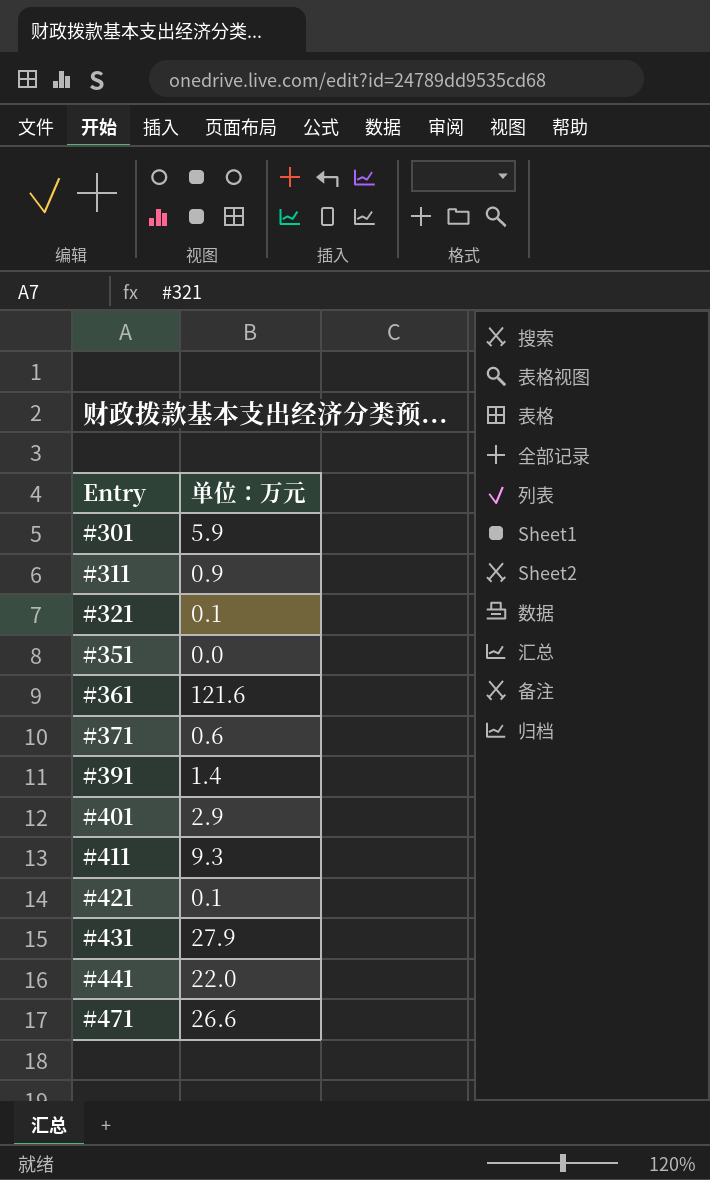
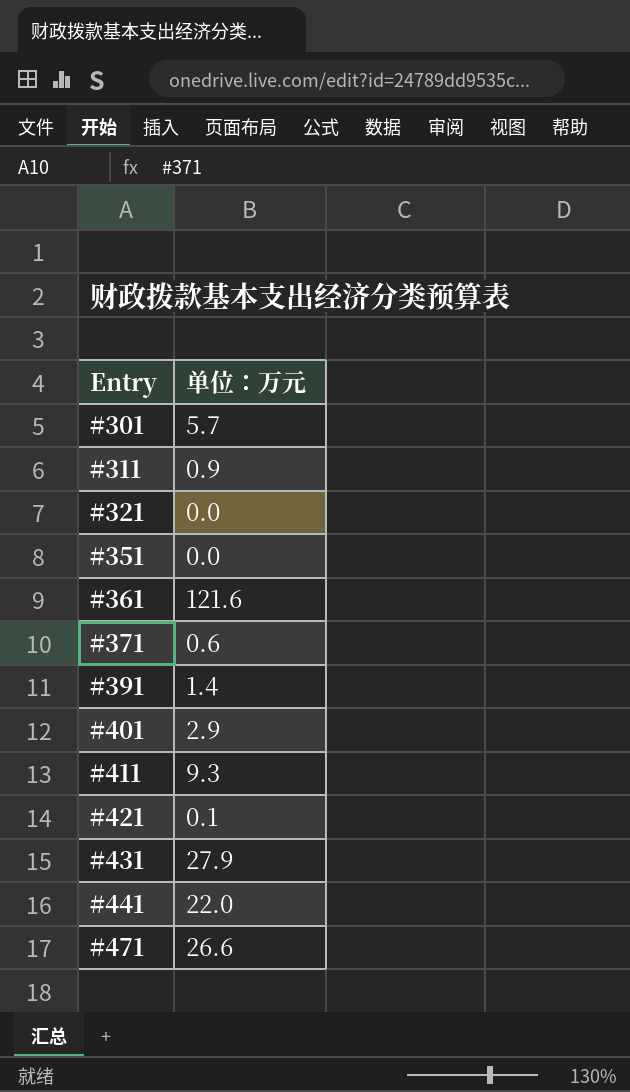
#301 | 单位：万元: 5.9 -> 5.7
#321 | 单位：万元: 0.1 -> 0.0

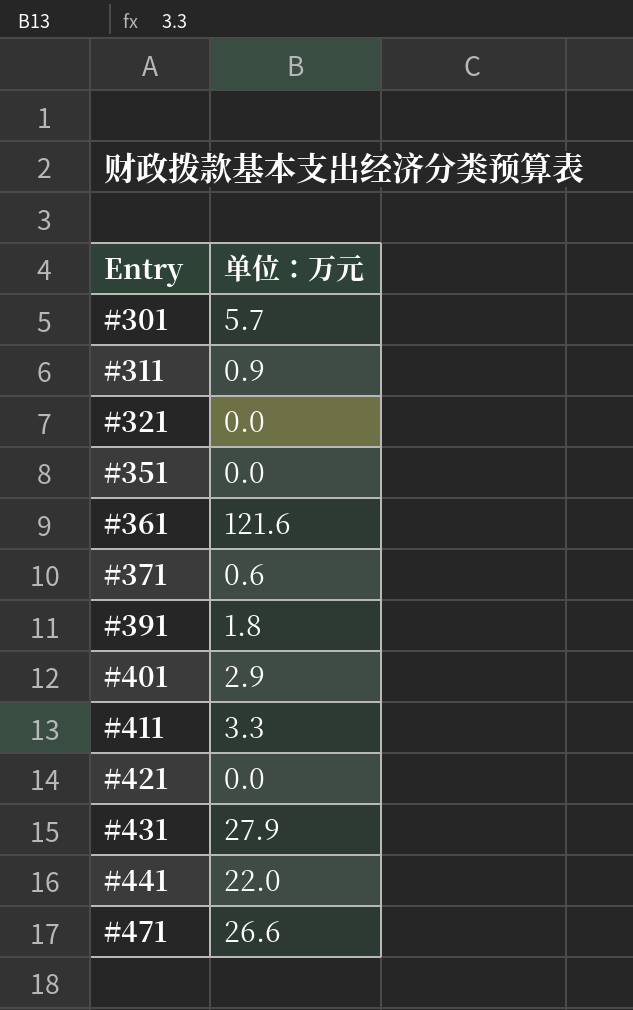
#391 | 单位：万元: 1.4 -> 1.8
#411 | 单位：万元: 9.3 -> 3.3
#421 | 单位：万元: 0.1 -> 0.0

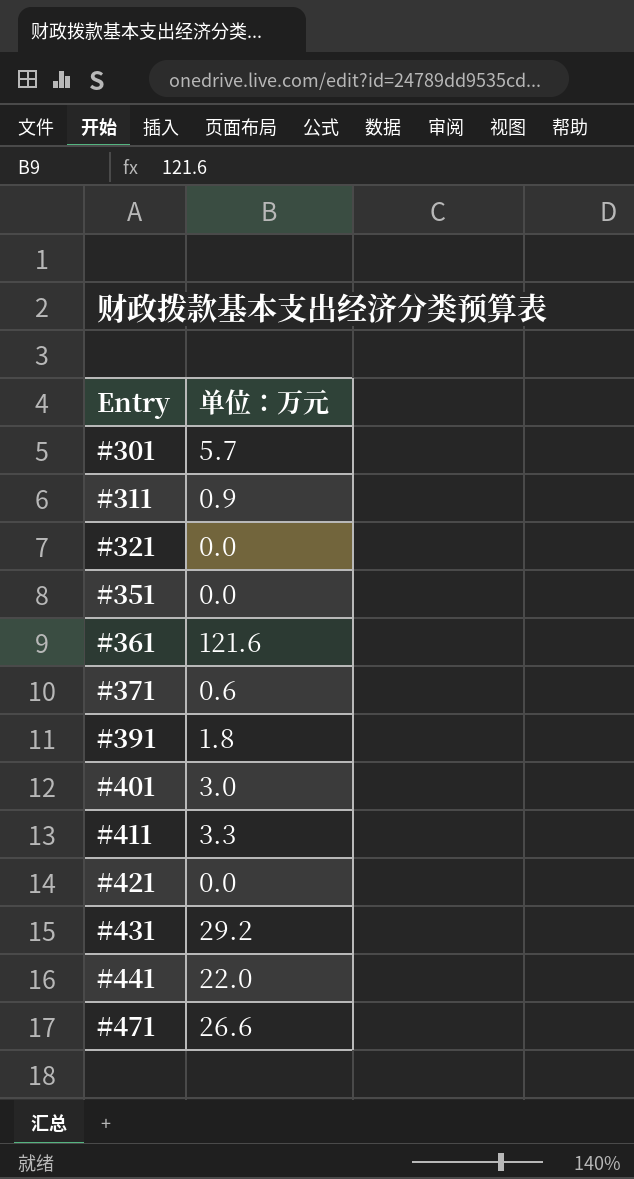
#401 | 单位：万元: 2.9 -> 3.0
#431 | 单位：万元: 27.9 -> 29.2

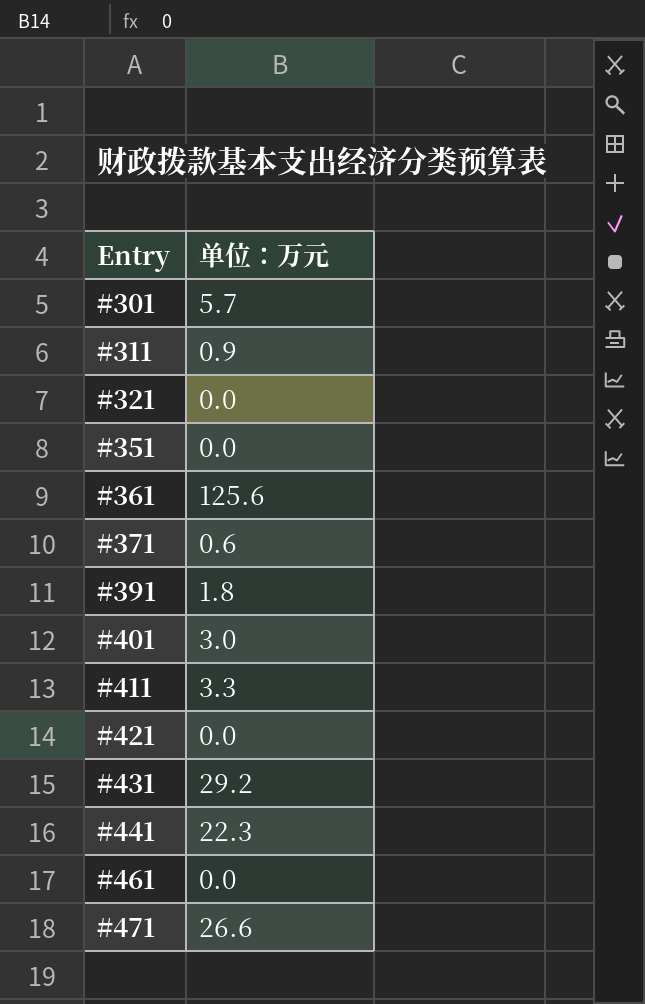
#361 | 单位：万元: 121.6 -> 125.6
#441 | 单位：万元: 22.0 -> 22.3
row #461: none -> 0.0

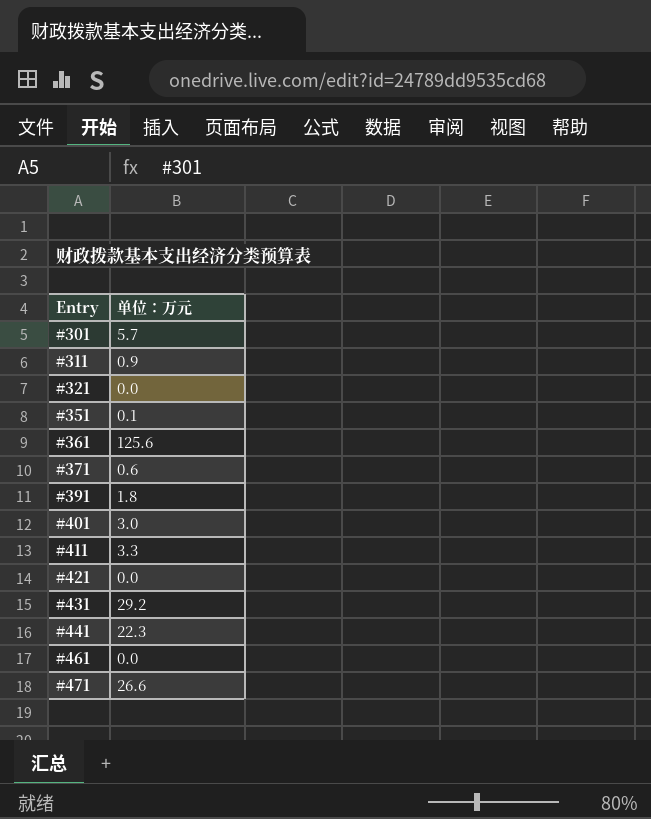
#351 | 单位：万元: 0.0 -> 0.1

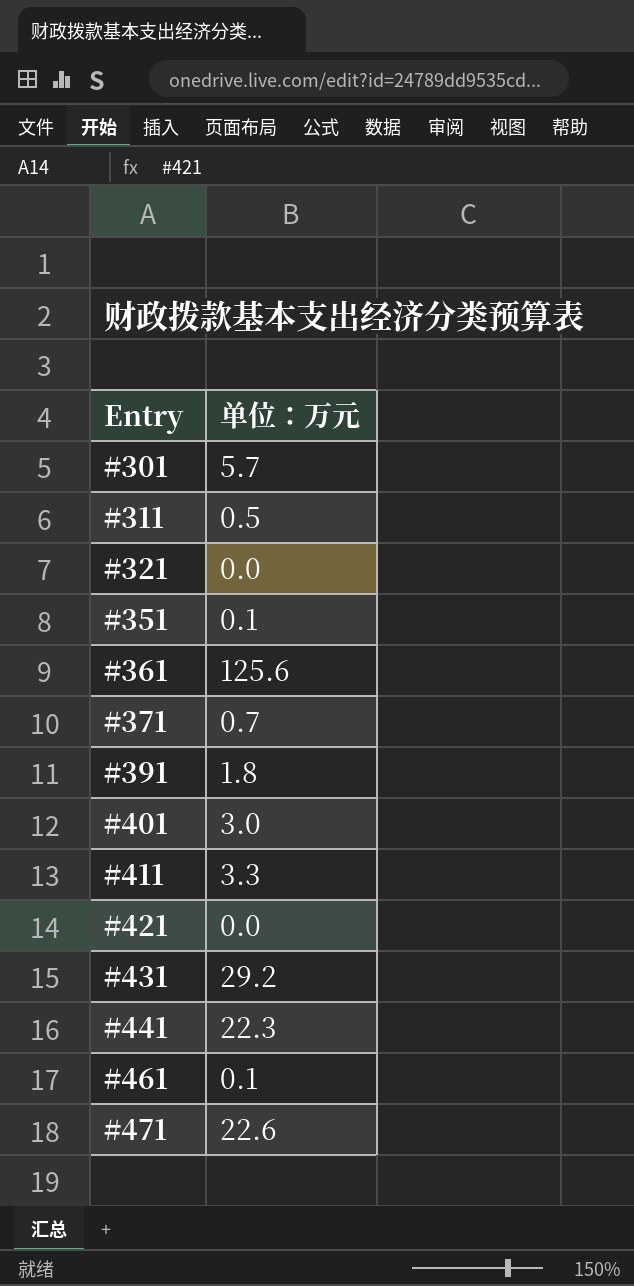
#311 | 单位：万元: 0.9 -> 0.5
#371 | 单位：万元: 0.6 -> 0.7
#461 | 单位：万元: 0.0 -> 0.1
#471 | 单位：万元: 26.6 -> 22.6

